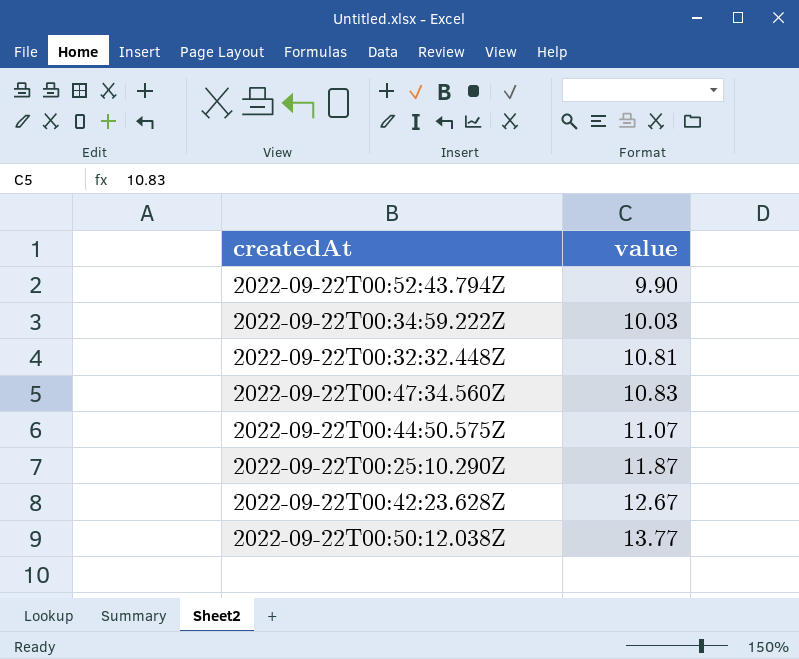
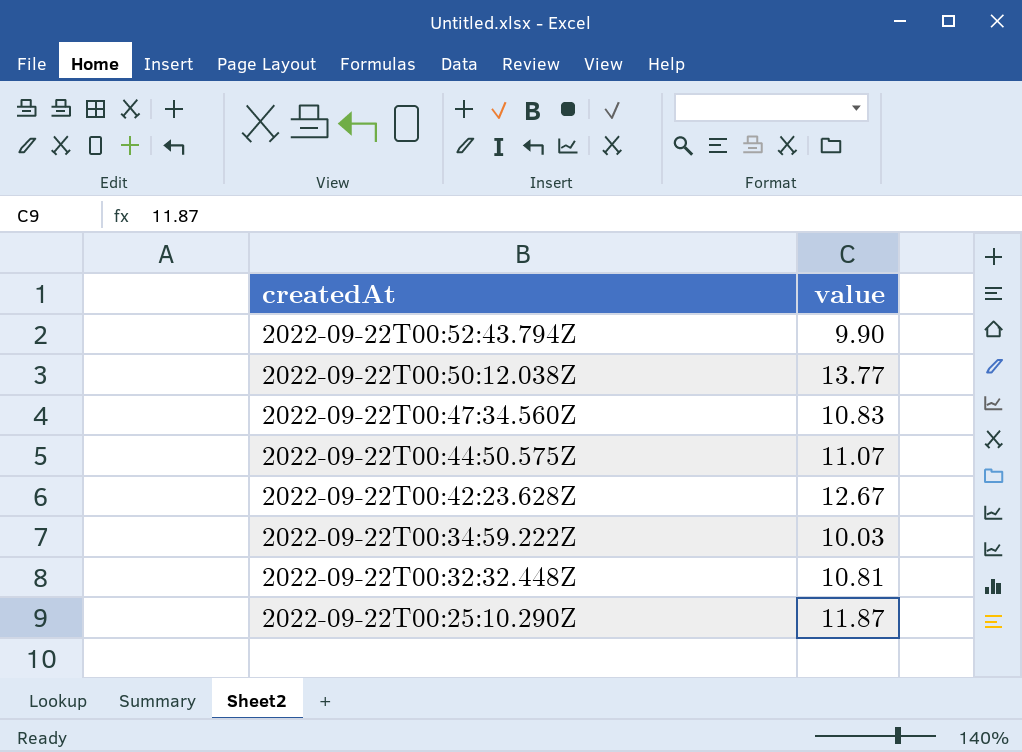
row order: value ascending -> createdAt descending

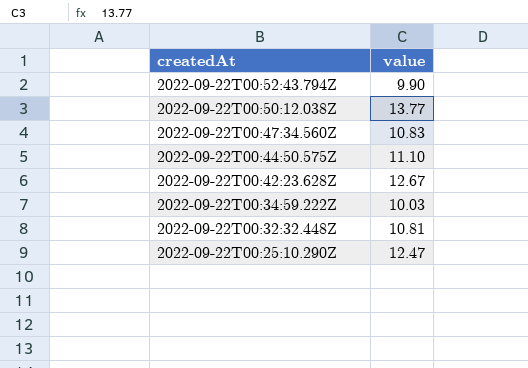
2022-09-22T00:44:50.575Z | value: 11.07 -> 11.10
2022-09-22T00:25:10.290Z | value: 11.87 -> 12.47

